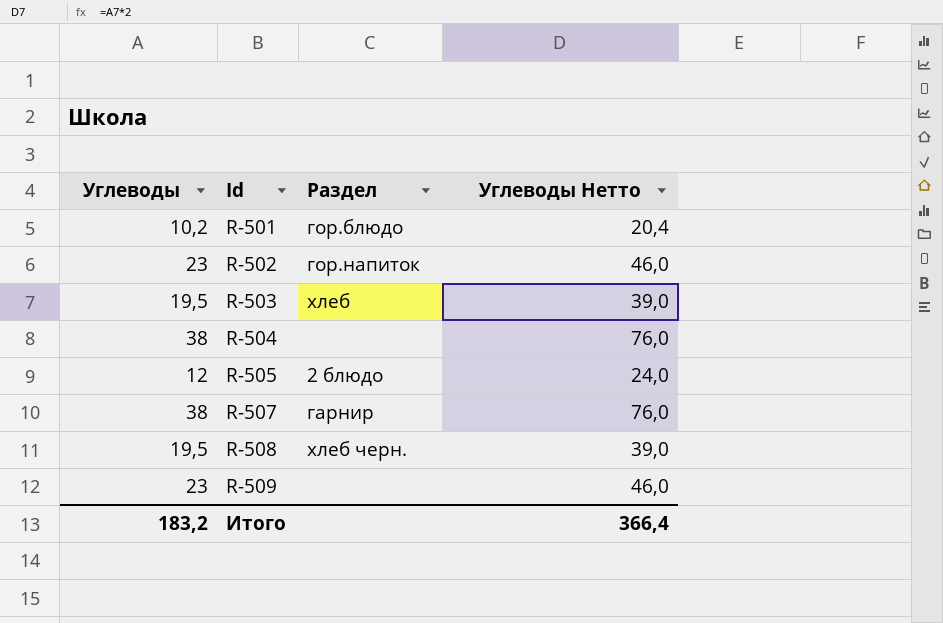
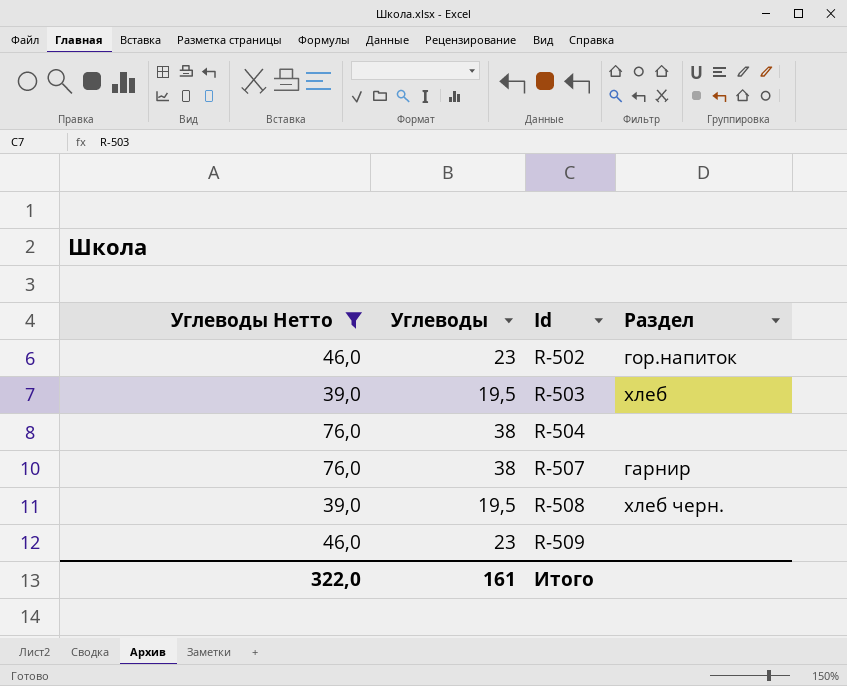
filter: none -> Углеводы Нетто >= 39,0
column Углеводы Нетто | position: 4 -> 1
Итого | Углеводы Нетто: 366,4 -> 322,0
Итого | Углеводы: 183,2 -> 161

